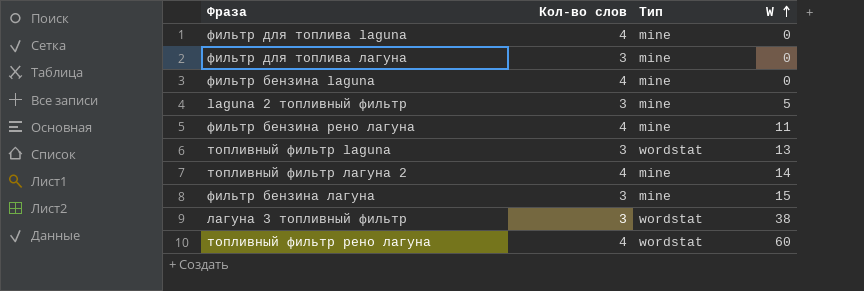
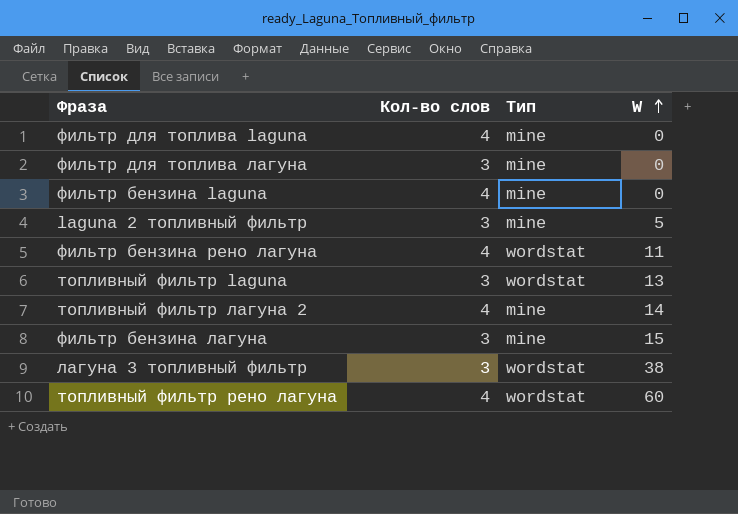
фильтр бензина рено лагуна | Тип: mine -> wordstat

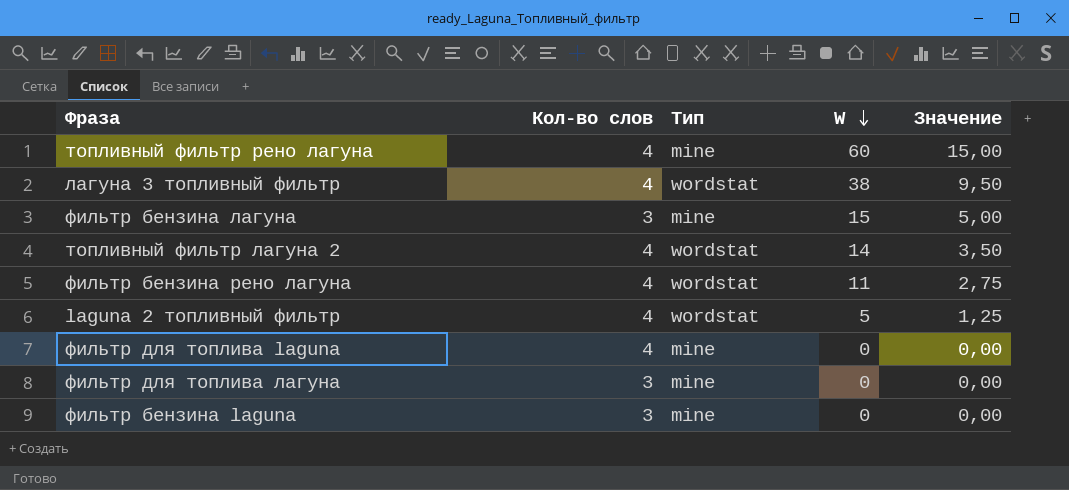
row order: W ascending -> W descending
column Значение | formula: none -> [W] / [Кол-во слов]
row топливный фильтр laguna: 3 | wordstat | 13 -> none
топливный фильтр рено лагуна | Тип: wordstat -> mine
лагуна 3 топливный фильтр | Кол-во слов: 3 -> 4
топливный фильтр лагуна 2 | Тип: mine -> wordstat
laguna 2 топливный фильтр | Кол-во слов: 3 -> 4
laguna 2 топливный фильтр | Тип: mine -> wordstat
фильтр бензина laguna | Кол-во слов: 4 -> 3

